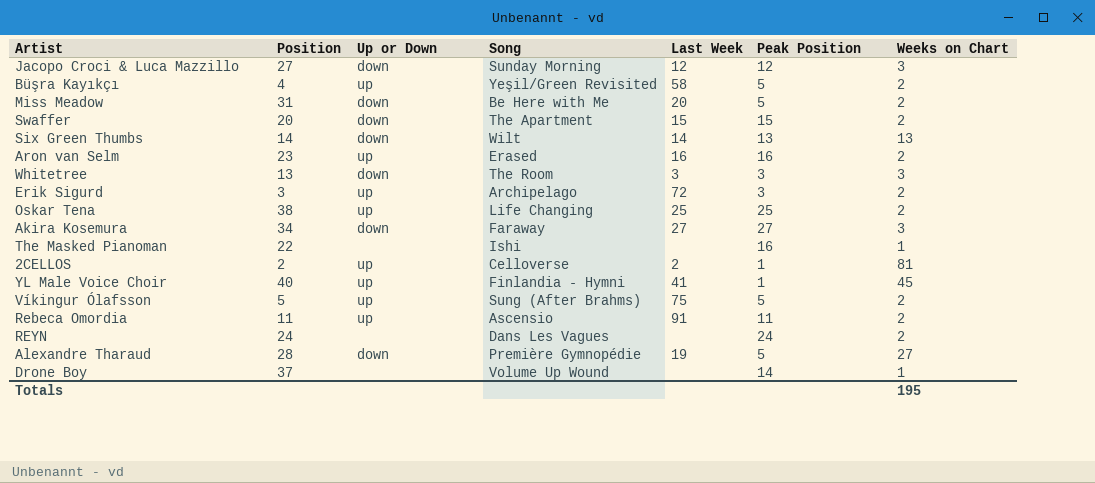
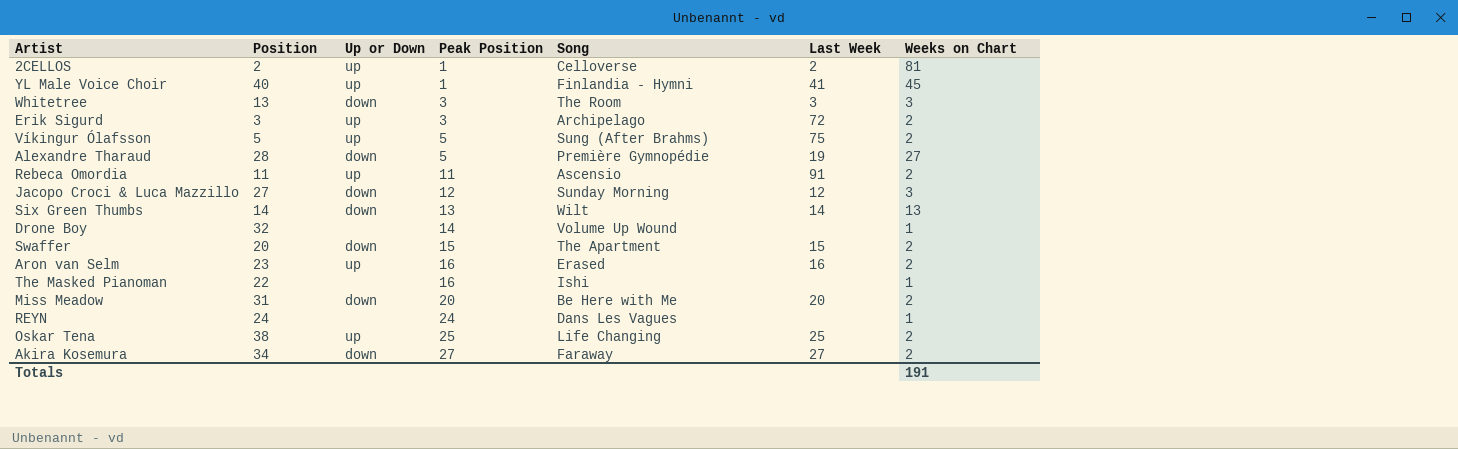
row order: none -> Peak Position ascending
column Peak Position | position: 6 -> 4
row Büşra Kayıkçı: 4 | up | Yeşil/Green Revisited | 58 | 5 | 2 -> none
Drone Boy | Position: 37 -> 32
Miss Meadow | Peak Position: 5 -> 20
REYN | Weeks on Chart: 2 -> 1
Akira Kosemura | Weeks on Chart: 3 -> 2
Totals | Weeks on Chart: 195 -> 191

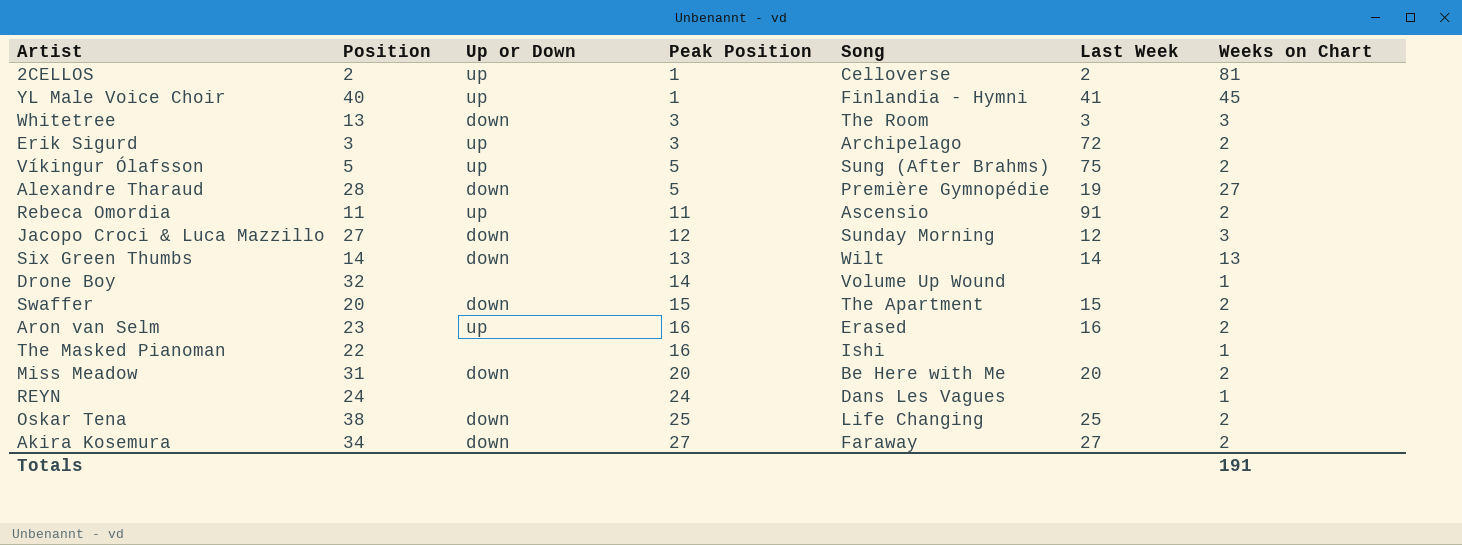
Oskar Tena | Up or Down: up -> down

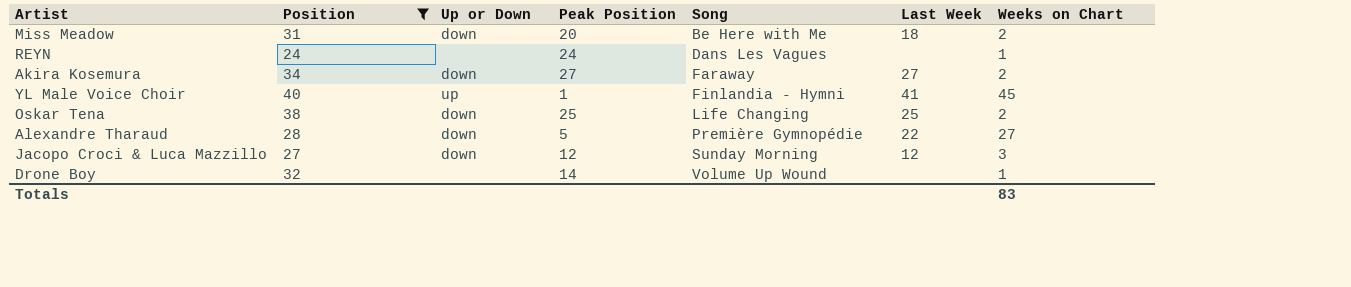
filter: none -> Position >= 24
row order: Peak Position ascending -> Song ascending
Miss Meadow | Last Week: 20 -> 18
Alexandre Tharaud | Last Week: 19 -> 22
Totals | Weeks on Chart: 191 -> 83

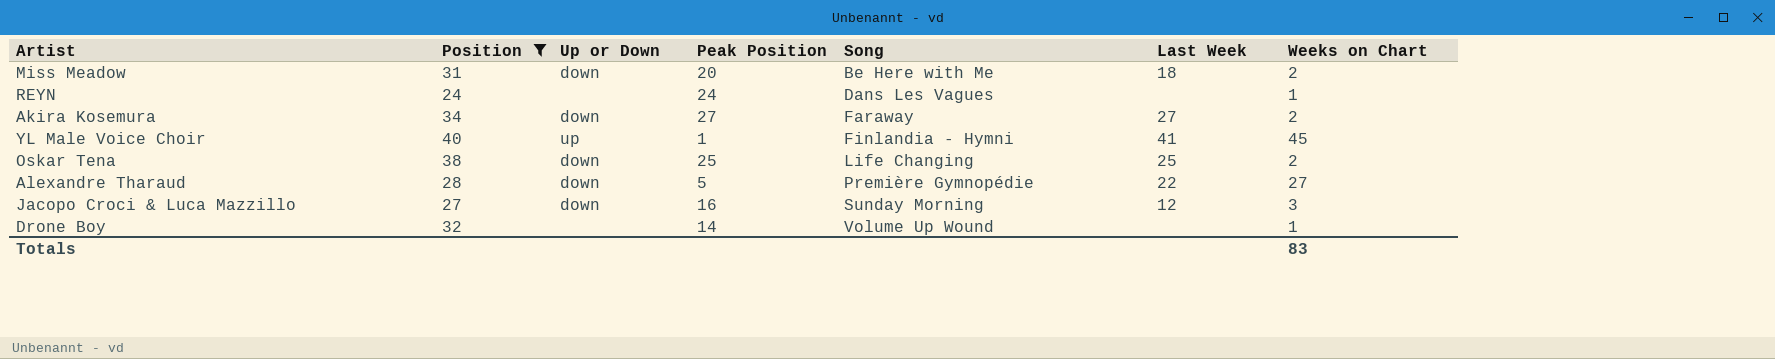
Jacopo Croci & Luca Mazzillo | Peak Position: 12 -> 16

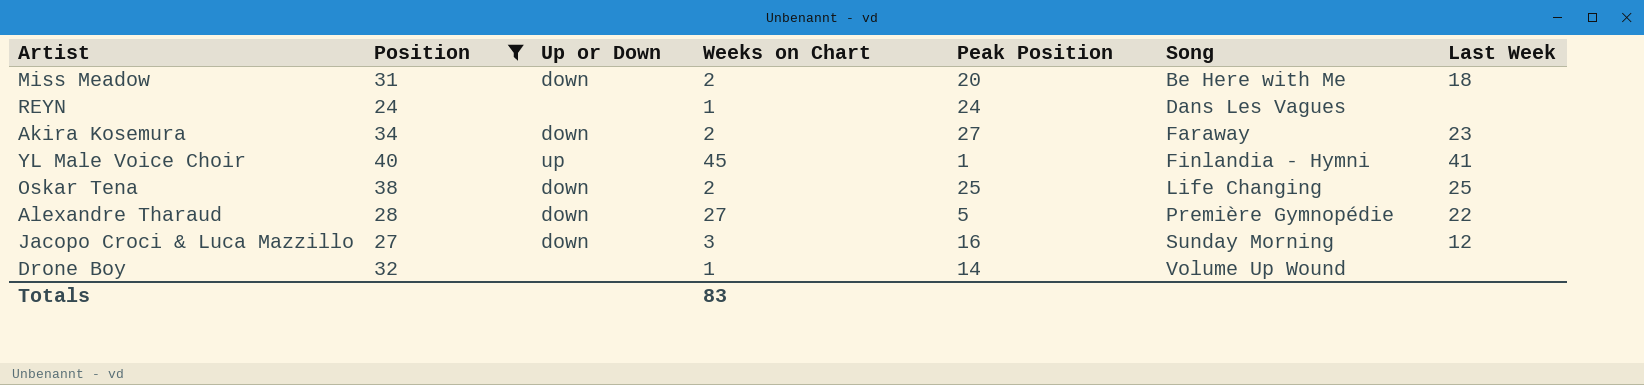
column Weeks on Chart | position: 7 -> 4
Akira Kosemura | Last Week: 27 -> 23

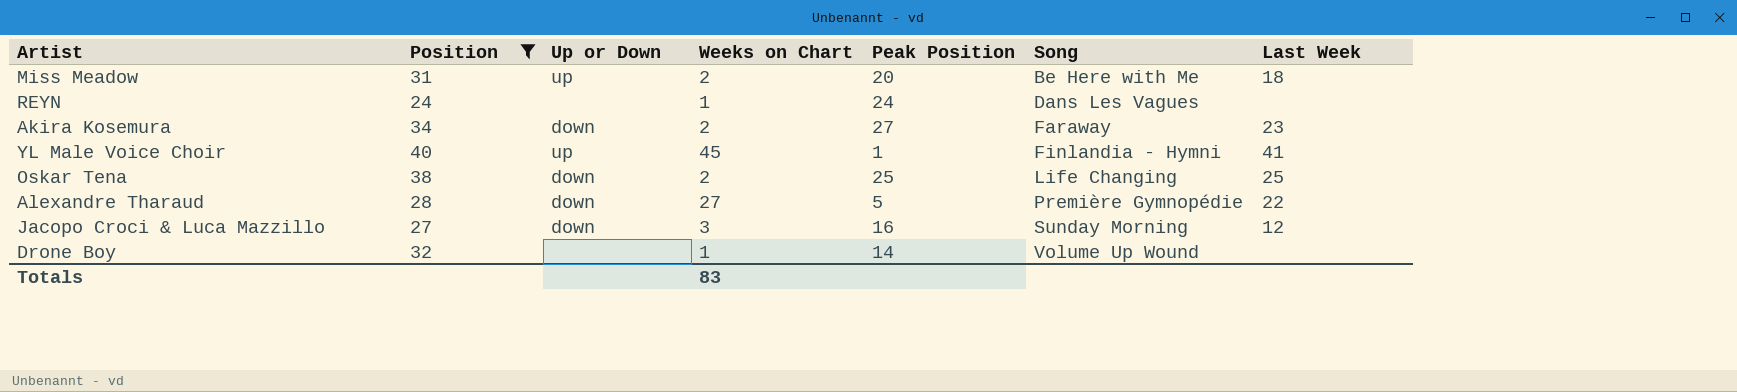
Miss Meadow | Up or Down: down -> up

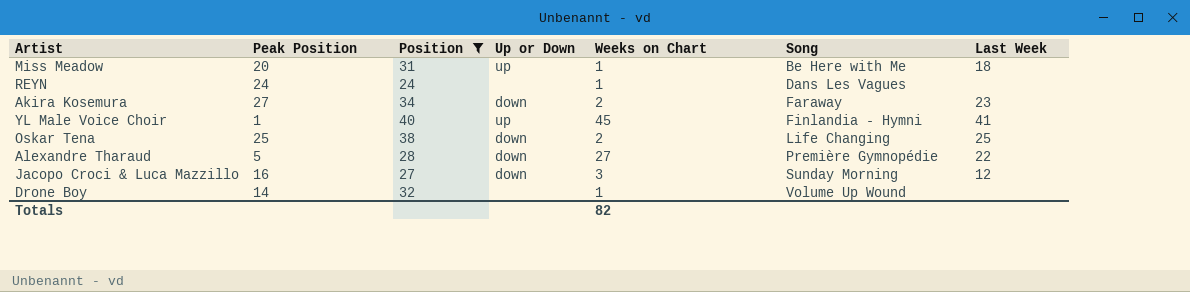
column Peak Position | position: 5 -> 2
Miss Meadow | Weeks on Chart: 2 -> 1
Totals | Weeks on Chart: 83 -> 82

